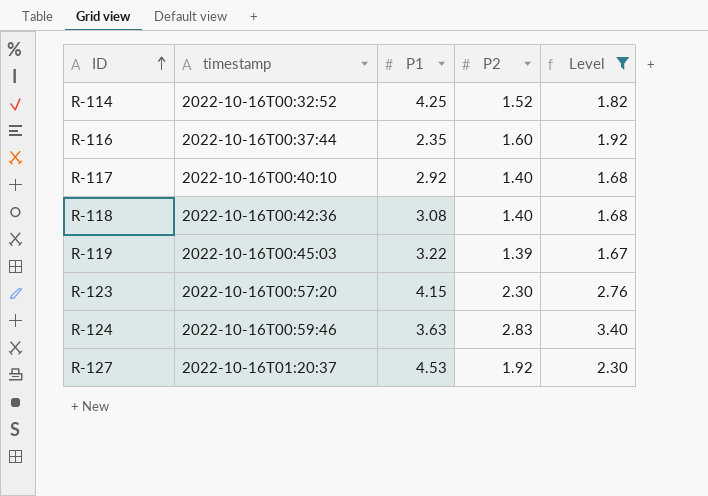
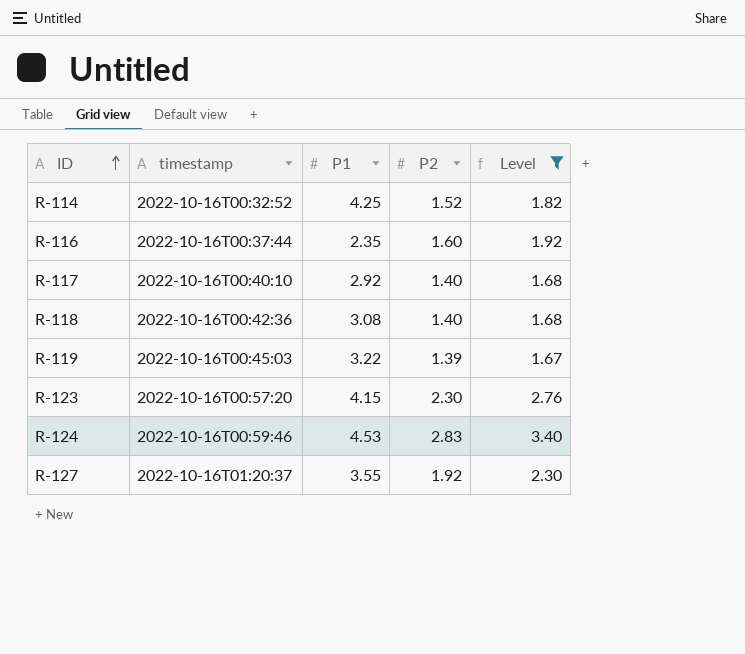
R-124 | P1: 3.63 -> 4.53
R-127 | P1: 4.53 -> 3.55

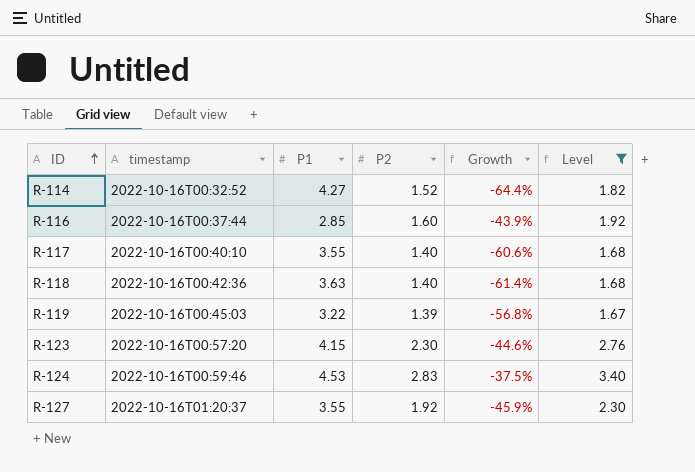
column Growth | formula: none -> ([P2] - [P1]) / [P1]
R-114 | P1: 4.25 -> 4.27
R-116 | P1: 2.35 -> 2.85
R-117 | P1: 2.92 -> 3.55
R-118 | P1: 3.08 -> 3.63

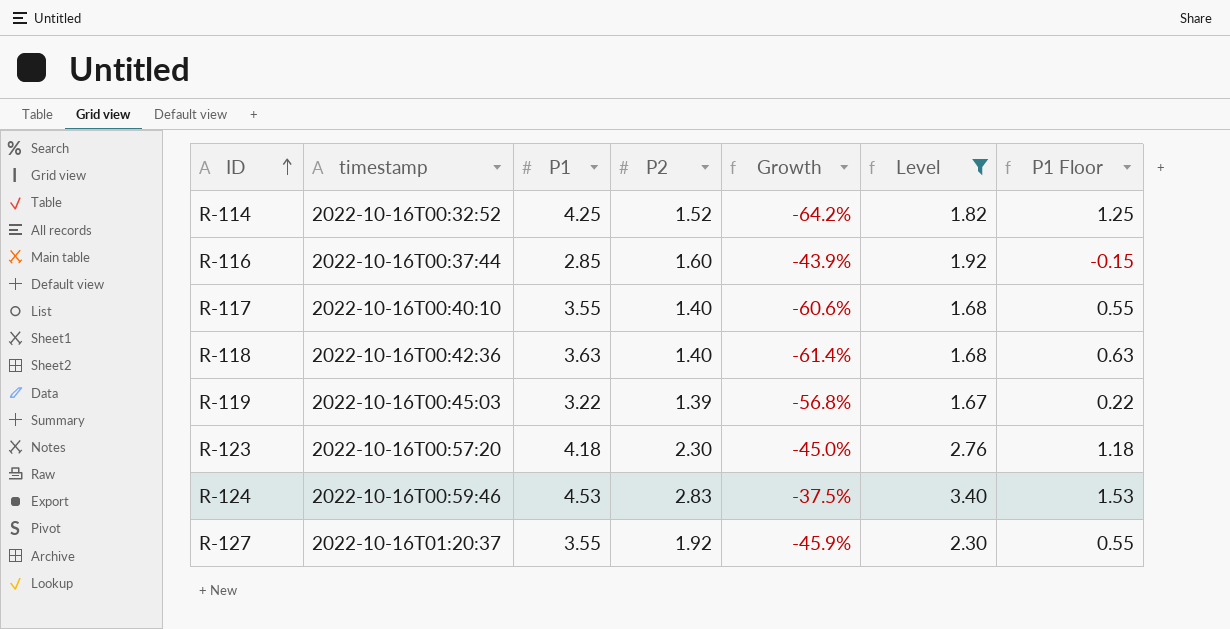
column P1 Floor | formula: none -> [P1] - 3
R-114 | P1: 4.27 -> 4.25
R-114 | Growth: -64.4% -> -64.2%
R-123 | P1: 4.15 -> 4.18
R-123 | Growth: -44.6% -> -45.0%

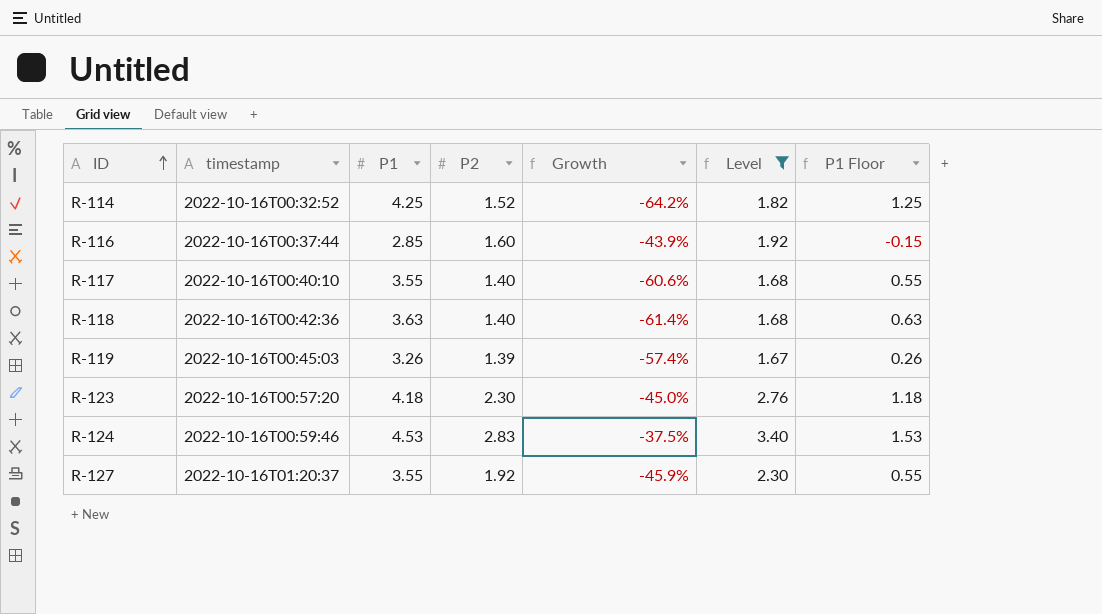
R-119 | P1: 3.22 -> 3.26
R-119 | Growth: -56.8% -> -57.4%
R-119 | P1 Floor: 0.22 -> 0.26

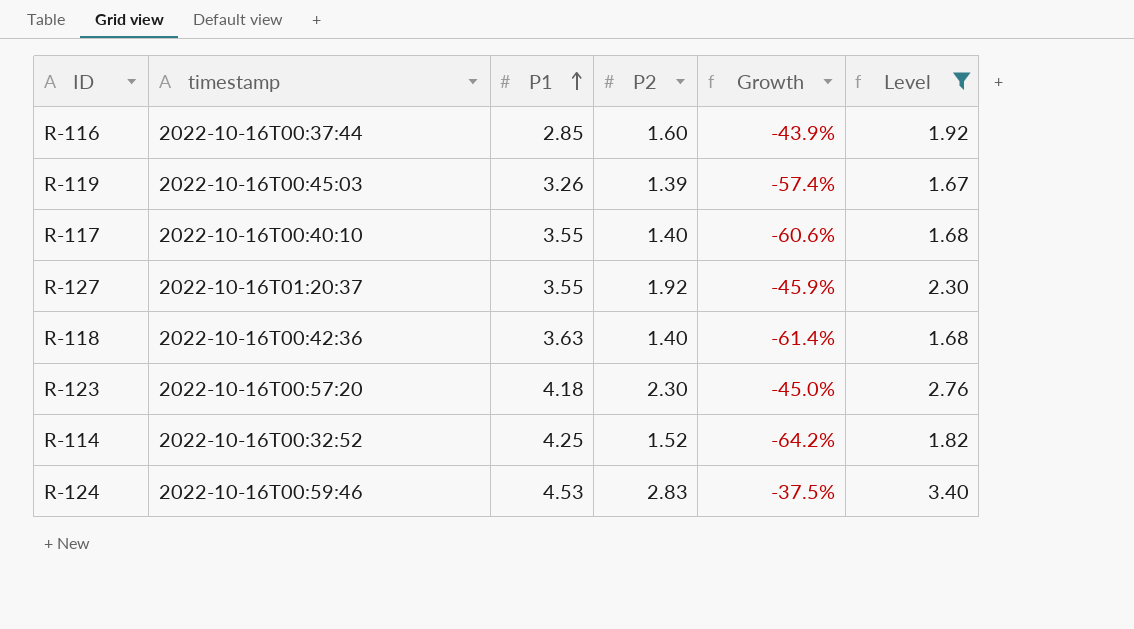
row order: ID ascending -> P1 ascending
column P1 Floor | formula: [P1] - 3 -> none

